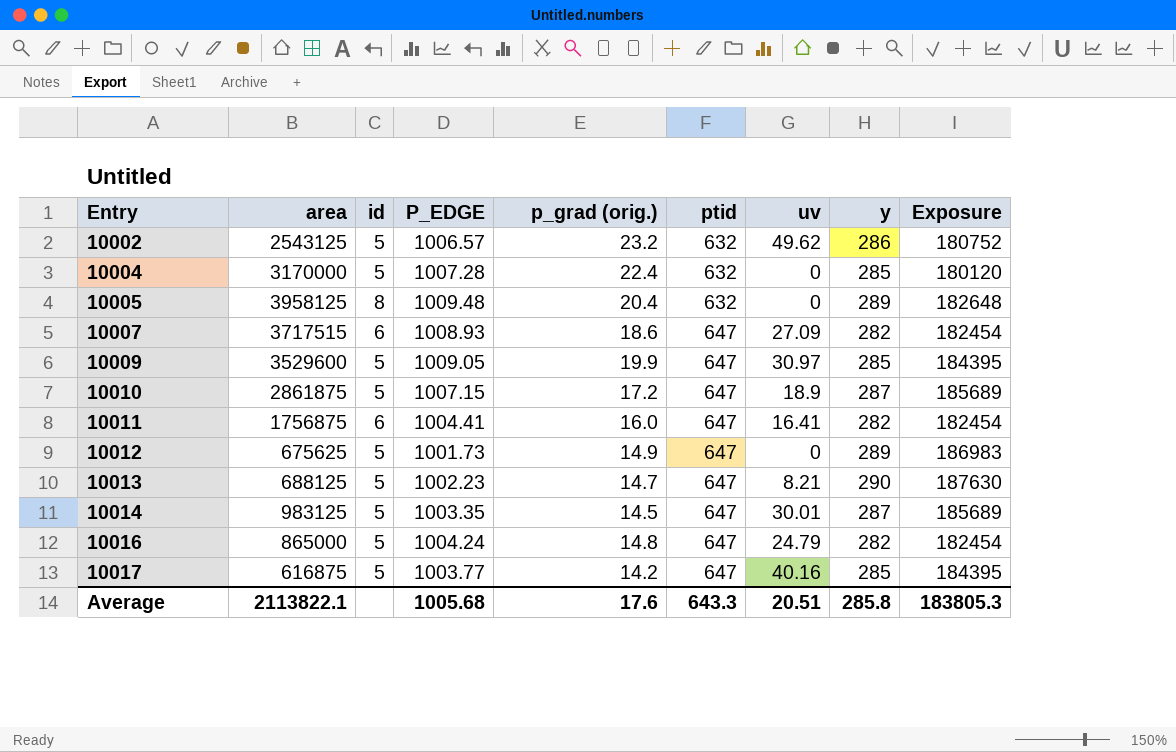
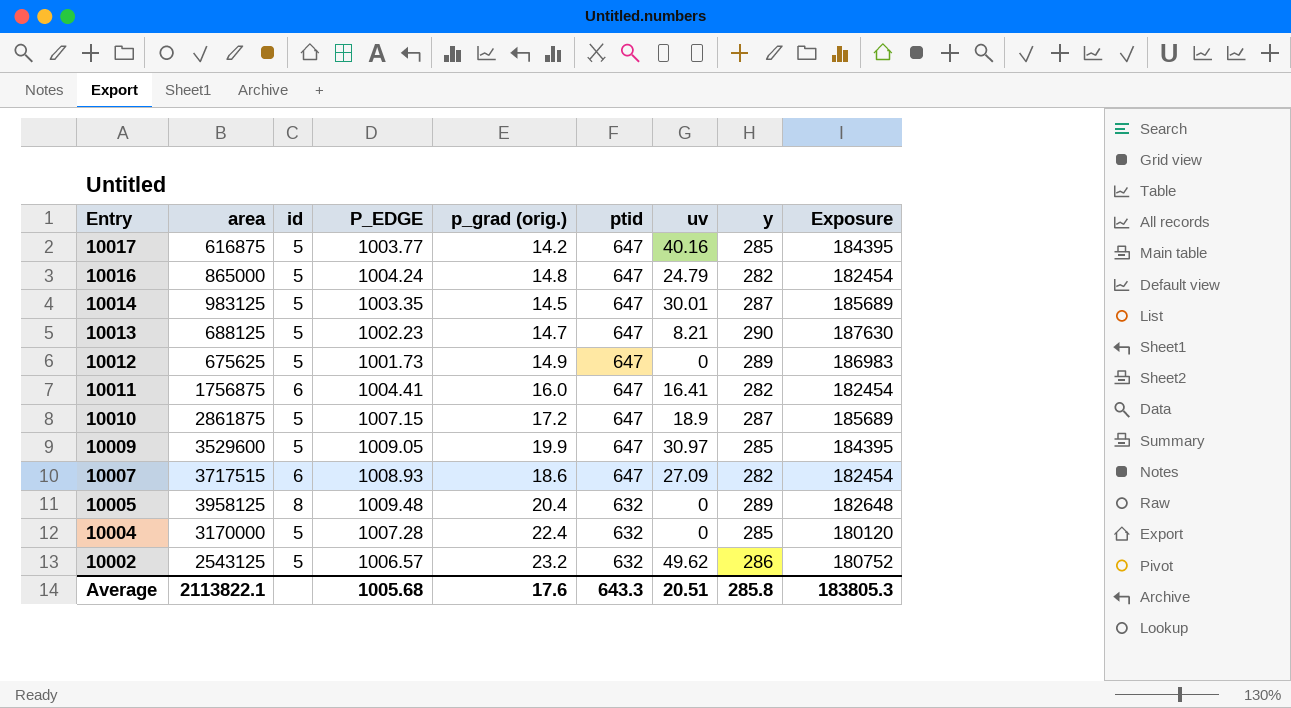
row order: Entry ascending -> Entry descending

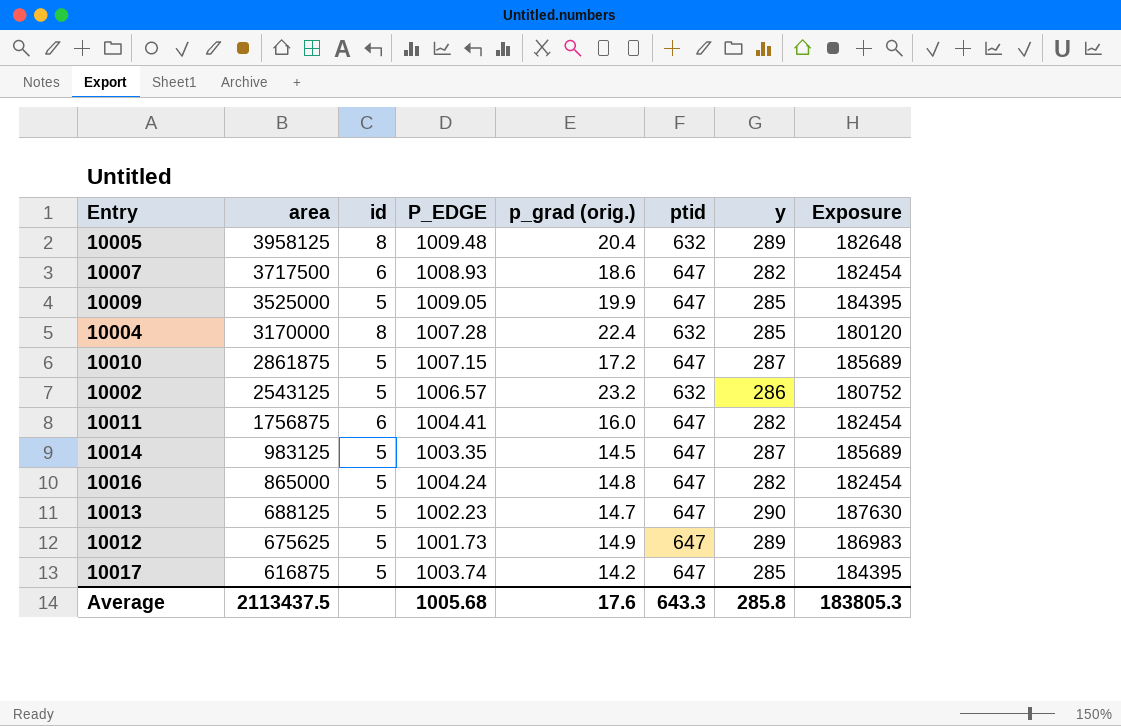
row order: Entry descending -> area descending
column uv | position: 7 -> none
10007 | area: 3717515 -> 3717500
10009 | area: 3529600 -> 3525000
10004 | id: 5 -> 8
10017 | P_EDGE: 1003.77 -> 1003.74
Average | area: 2113822.1 -> 2113437.5

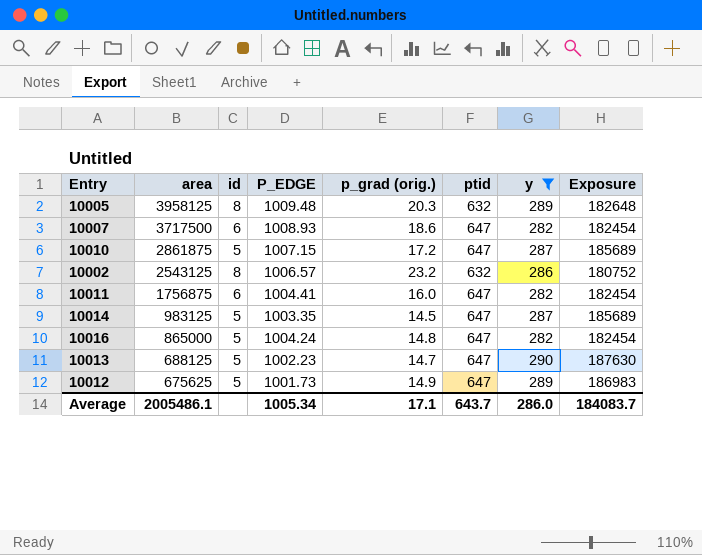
filter: none -> y != 285
10005 | p_grad (orig.): 20.4 -> 20.3
10002 | id: 5 -> 8
Average | area: 2113437.5 -> 2005486.1
Average | P_EDGE: 1005.68 -> 1005.34
Average | p_grad (orig.): 17.6 -> 17.1
Average | ptid: 643.3 -> 643.7
Average | y: 285.8 -> 286.0
Average | Exposure: 183805.3 -> 184083.7

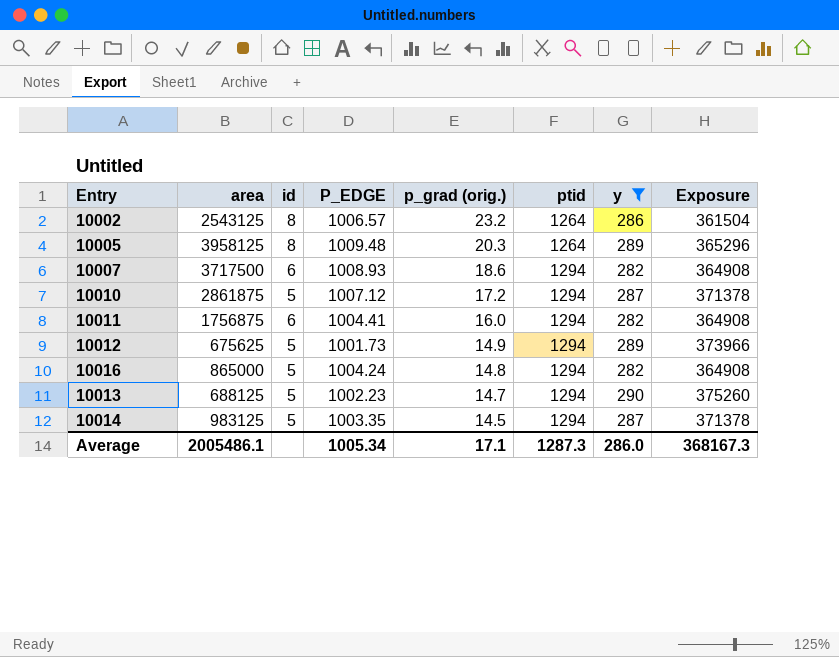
row order: area descending -> p_grad (orig.) descending
10002 | ptid: 632 -> 1264
10002 | Exposure: 180752 -> 361504
10005 | ptid: 632 -> 1264
10005 | Exposure: 182648 -> 365296
10007 | ptid: 647 -> 1294
10007 | Exposure: 182454 -> 364908
10010 | P_EDGE: 1007.15 -> 1007.12
10010 | ptid: 647 -> 1294
10010 | Exposure: 185689 -> 371378
10011 | ptid: 647 -> 1294
10011 | Exposure: 182454 -> 364908
10012 | ptid: 647 -> 1294
10012 | Exposure: 186983 -> 373966
10016 | ptid: 647 -> 1294
10016 | Exposure: 182454 -> 364908
10013 | ptid: 647 -> 1294
10013 | Exposure: 187630 -> 375260
10014 | ptid: 647 -> 1294
10014 | Exposure: 185689 -> 371378
Average | ptid: 643.7 -> 1287.3
Average | Exposure: 184083.7 -> 368167.3

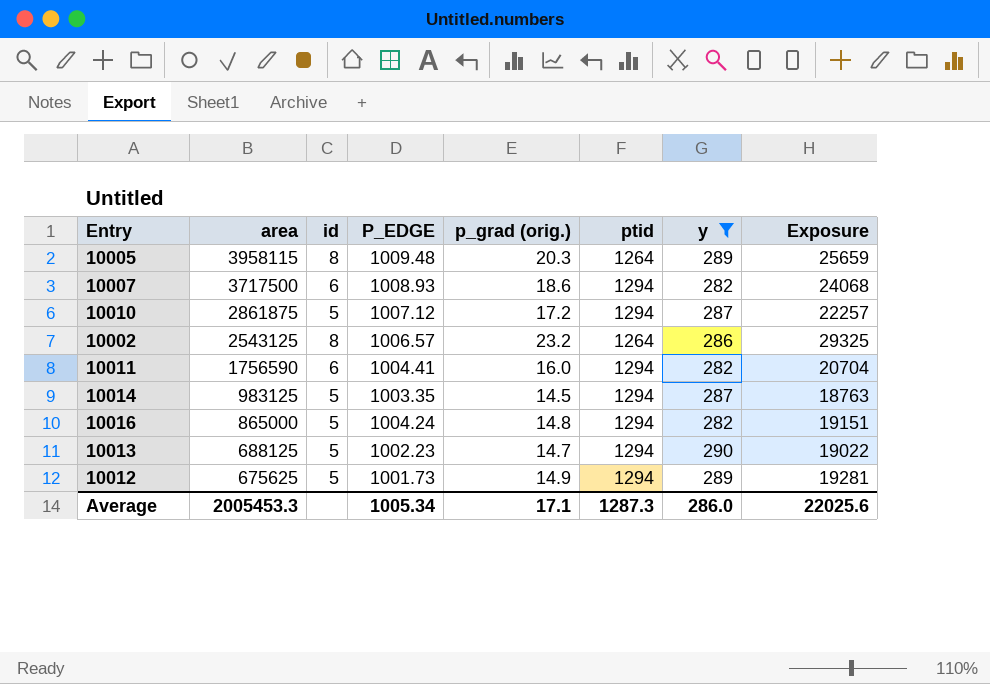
row order: p_grad (orig.) descending -> area descending
column Exposure | formula: [ptid] * [y] -> [p_grad (orig.)] * [ptid]
10005 | area: 3958125 -> 3958115
10011 | area: 1756875 -> 1756590
Average | area: 2005486.1 -> 2005453.3
Average | Exposure: 368167.3 -> 22025.6

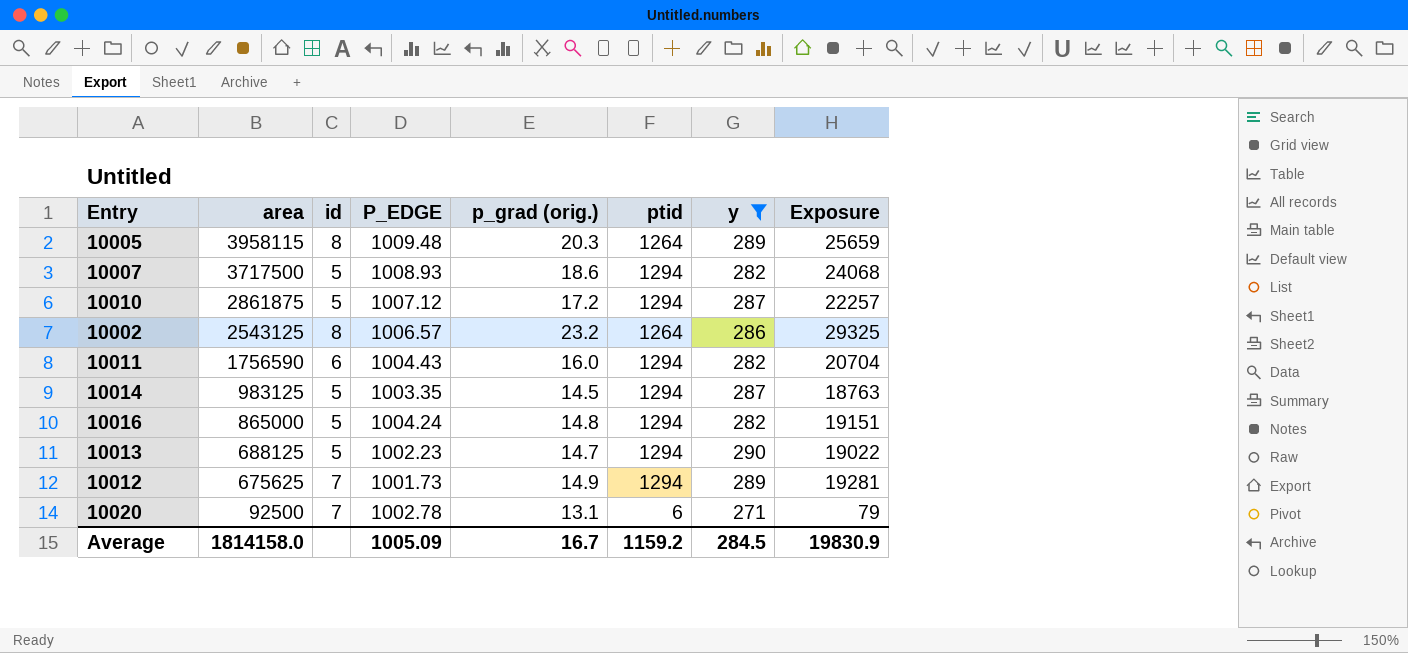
10007 | id: 6 -> 5
10011 | P_EDGE: 1004.41 -> 1004.43
10012 | id: 5 -> 7
row 10020: none -> 92500 | 7 | 1002.78 | 13.1 | 6 | 271 | 79
Average | area: 2005453.3 -> 1814158.0
Average | P_EDGE: 1005.34 -> 1005.09
Average | p_grad (orig.): 17.1 -> 16.7
Average | ptid: 1287.3 -> 1159.2
Average | y: 286.0 -> 284.5
Average | Exposure: 22025.6 -> 19830.9

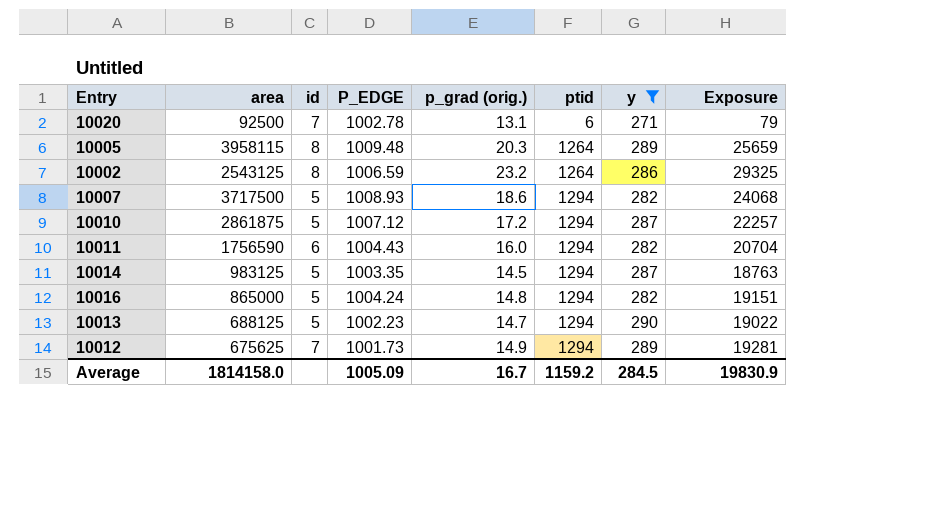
row order: area descending -> ptid ascending
10002 | P_EDGE: 1006.57 -> 1006.59

